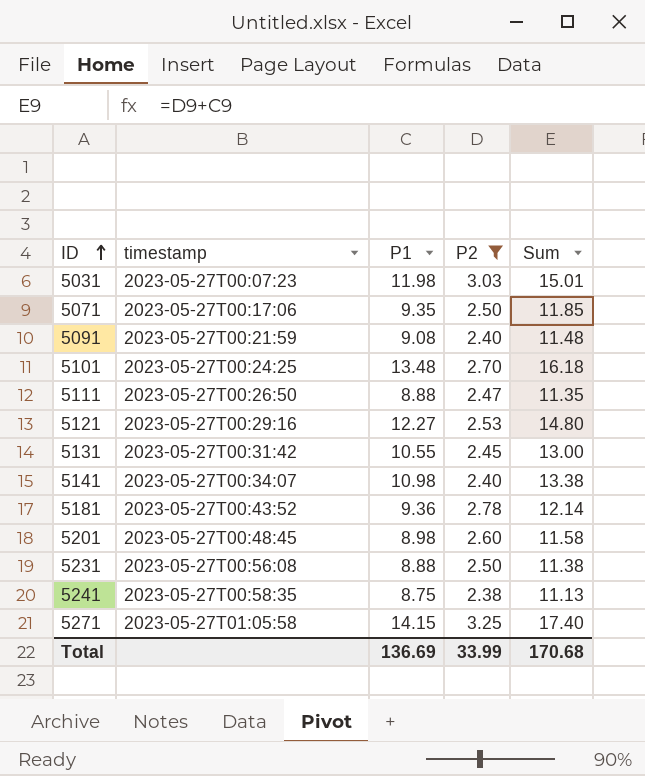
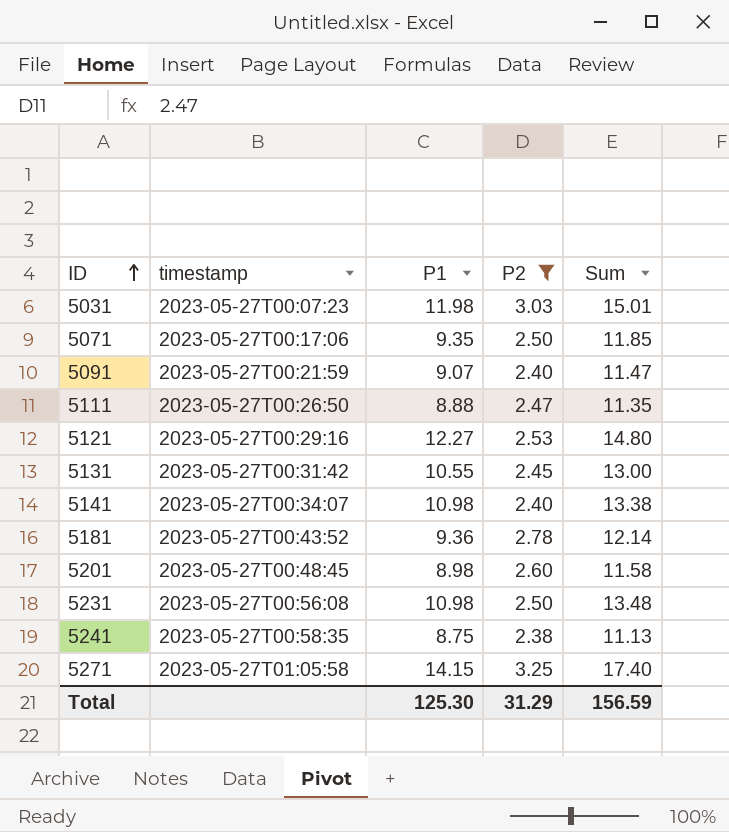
row 5101: 2023-05-27T00:24:25 | 13.48 | 2.70 | 16.18 -> none
5091 | P1: 9.08 -> 9.07
5091 | Sum: 11.48 -> 11.47
5231 | P1: 8.88 -> 10.98
5231 | Sum: 11.38 -> 13.48
Total | P1: 136.69 -> 125.30
Total | P2: 33.99 -> 31.29
Total | Sum: 170.68 -> 156.59

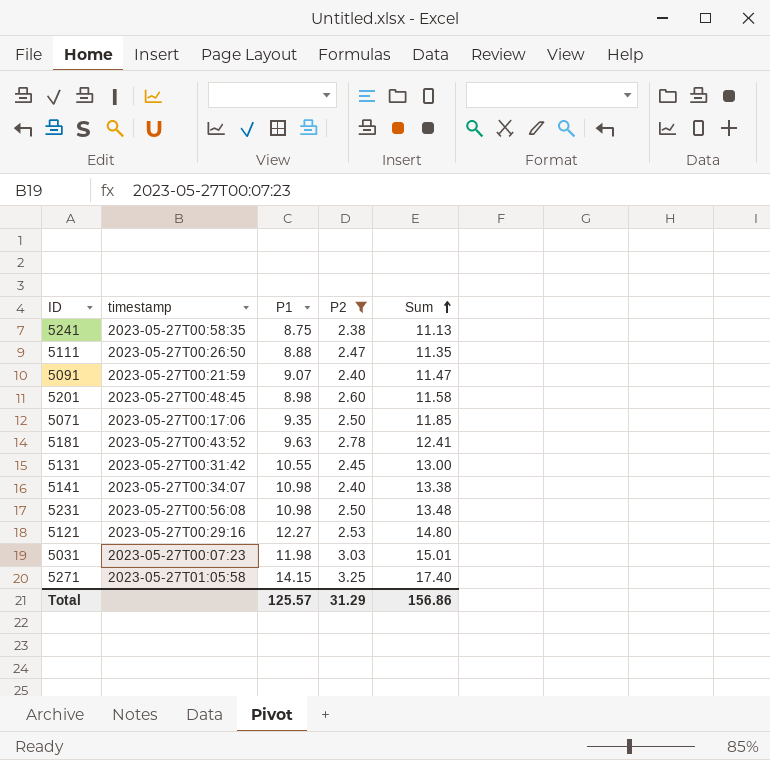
row order: ID ascending -> Sum ascending
5181 | P1: 9.36 -> 9.63
5181 | Sum: 12.14 -> 12.41
Total | P1: 125.30 -> 125.57
Total | Sum: 156.59 -> 156.86

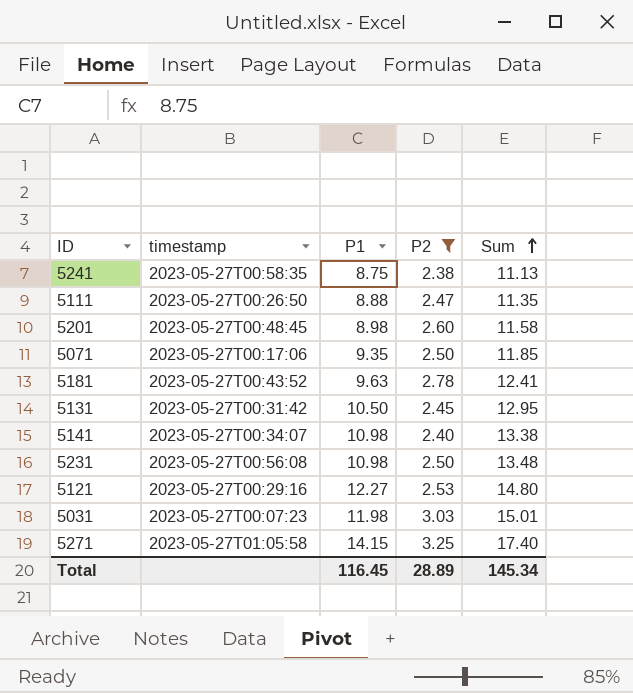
row 5091: 2023-05-27T00:21:59 | 9.07 | 2.40 | 11.47 -> none
5131 | P1: 10.55 -> 10.50
5131 | Sum: 13.00 -> 12.95
Total | P1: 125.57 -> 116.45
Total | P2: 31.29 -> 28.89
Total | Sum: 156.86 -> 145.34

